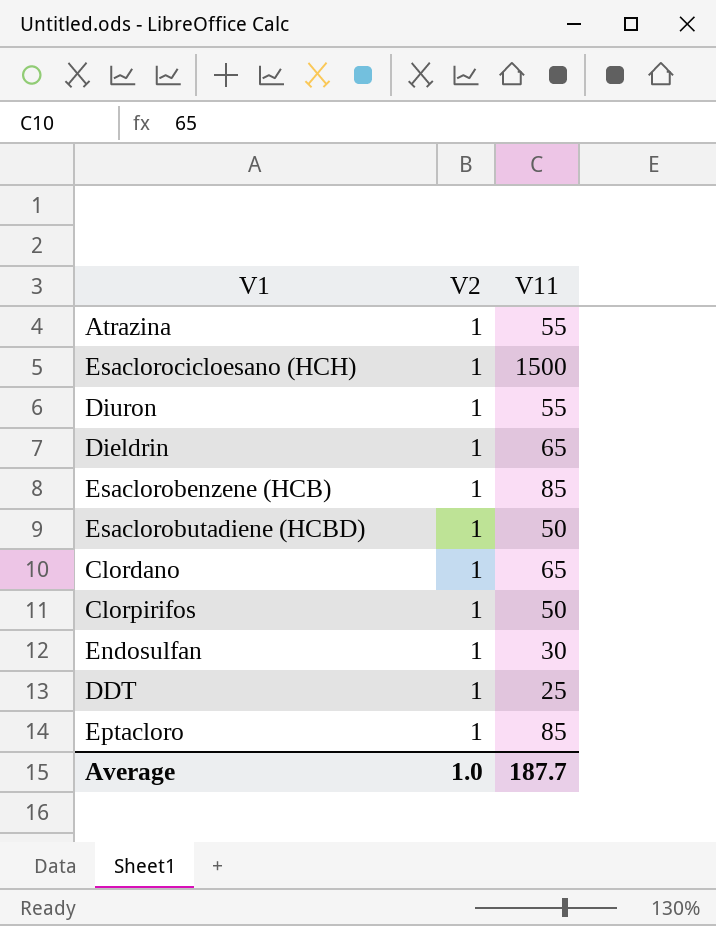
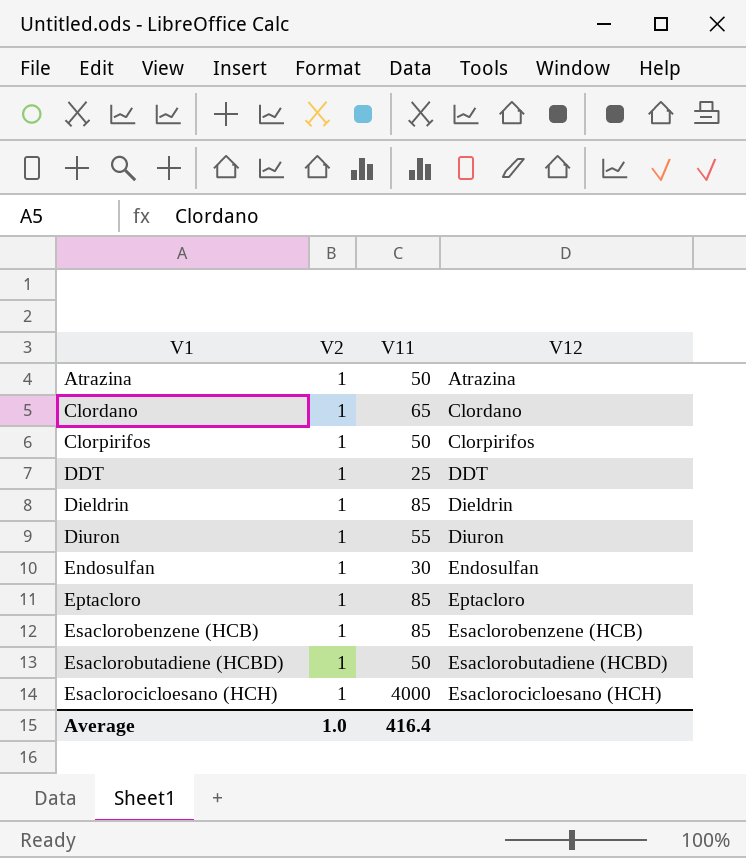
row order: none -> V1 ascending
column V12 | position: none -> 4
Atrazina | V11: 55 -> 50
Dieldrin | V11: 65 -> 85
Esaclorocicloesano (HCH) | V11: 1500 -> 4000
Average | V11: 187.7 -> 416.4

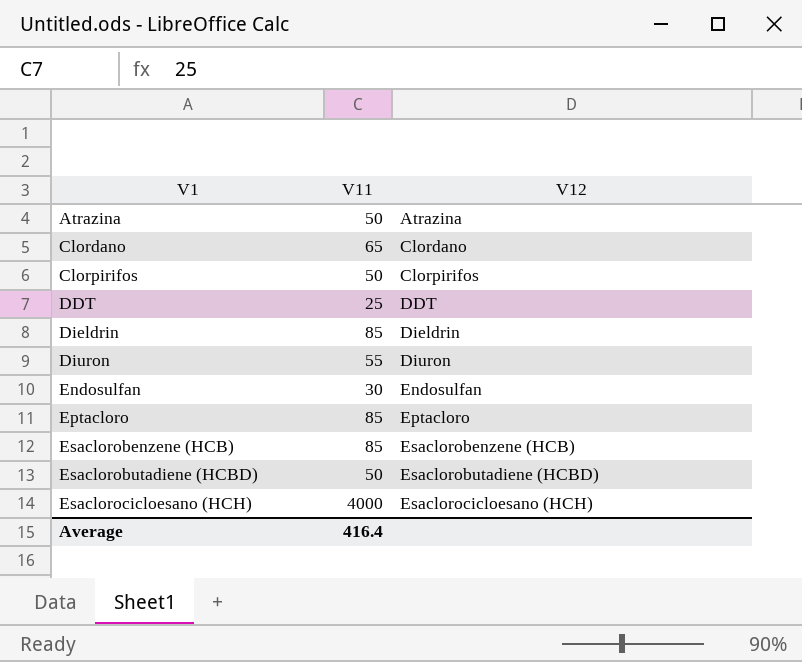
column V2 | position: 2 -> none

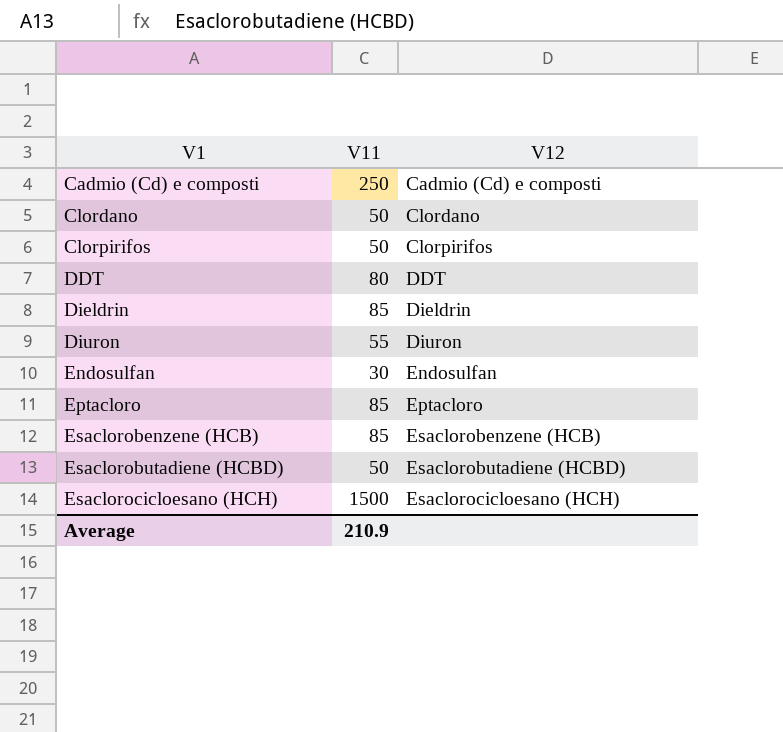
row Atrazina: 50 | Atrazina -> none
row Cadmio (Cd) e composti: none -> 250 | Cadmio (Cd) e composti
Clordano | V11: 65 -> 50
DDT | V11: 25 -> 80
Esaclorocicloesano (HCH) | V11: 4000 -> 1500
Average | V11: 416.4 -> 210.9

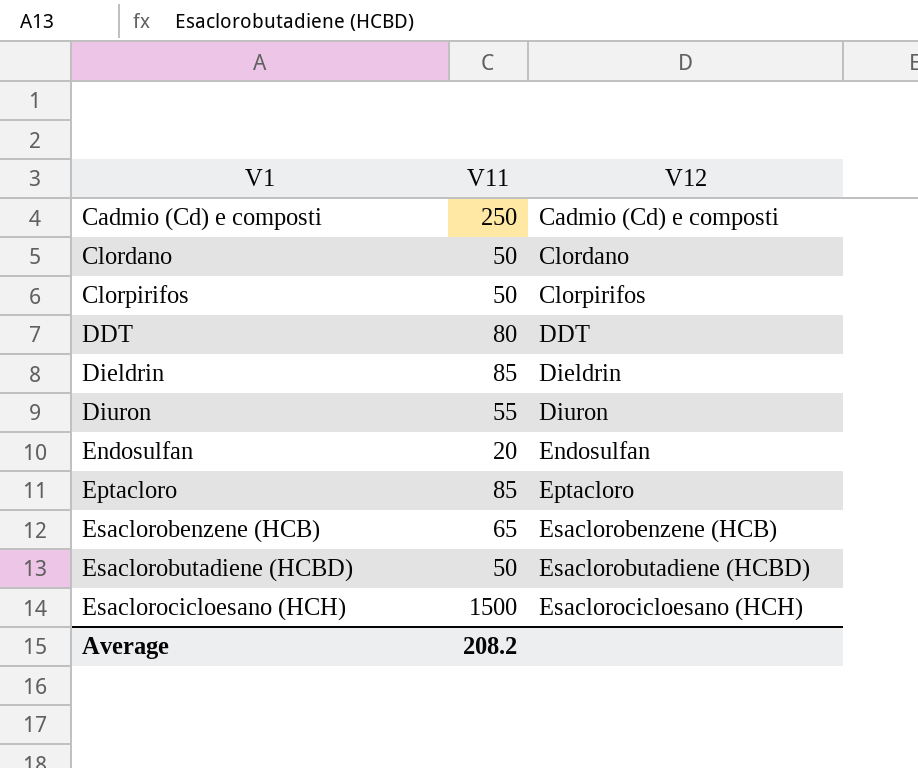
Endosulfan | V11: 30 -> 20
Esaclorobenzene (HCB) | V11: 85 -> 65
Average | V11: 210.9 -> 208.2

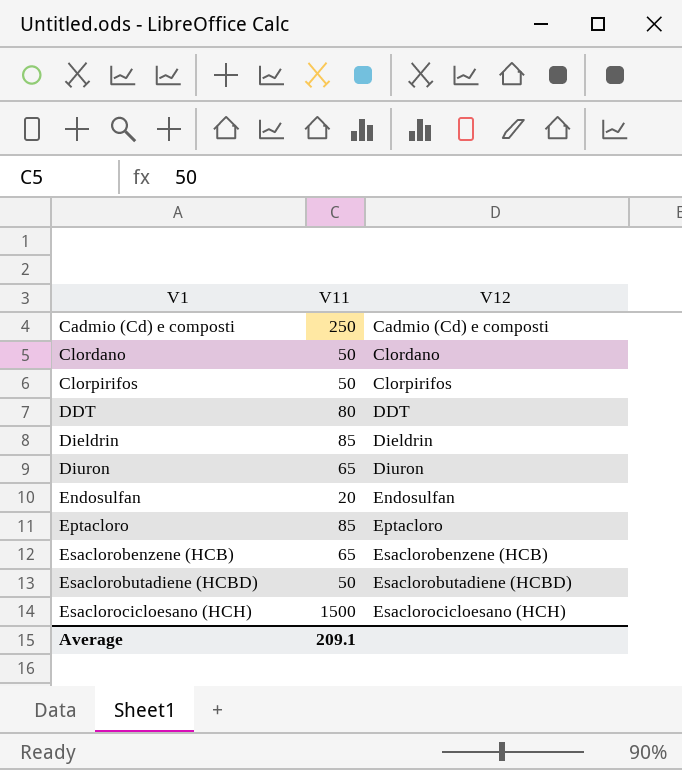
Diuron | V11: 55 -> 65
Average | V11: 208.2 -> 209.1

